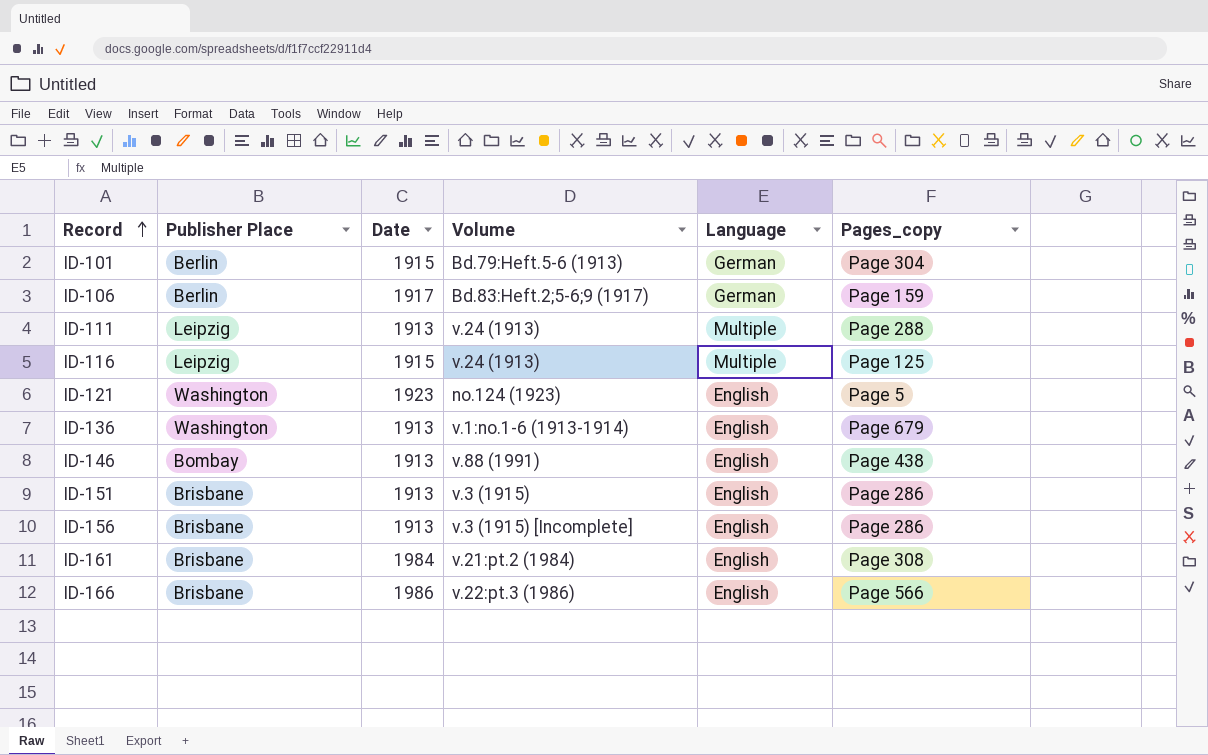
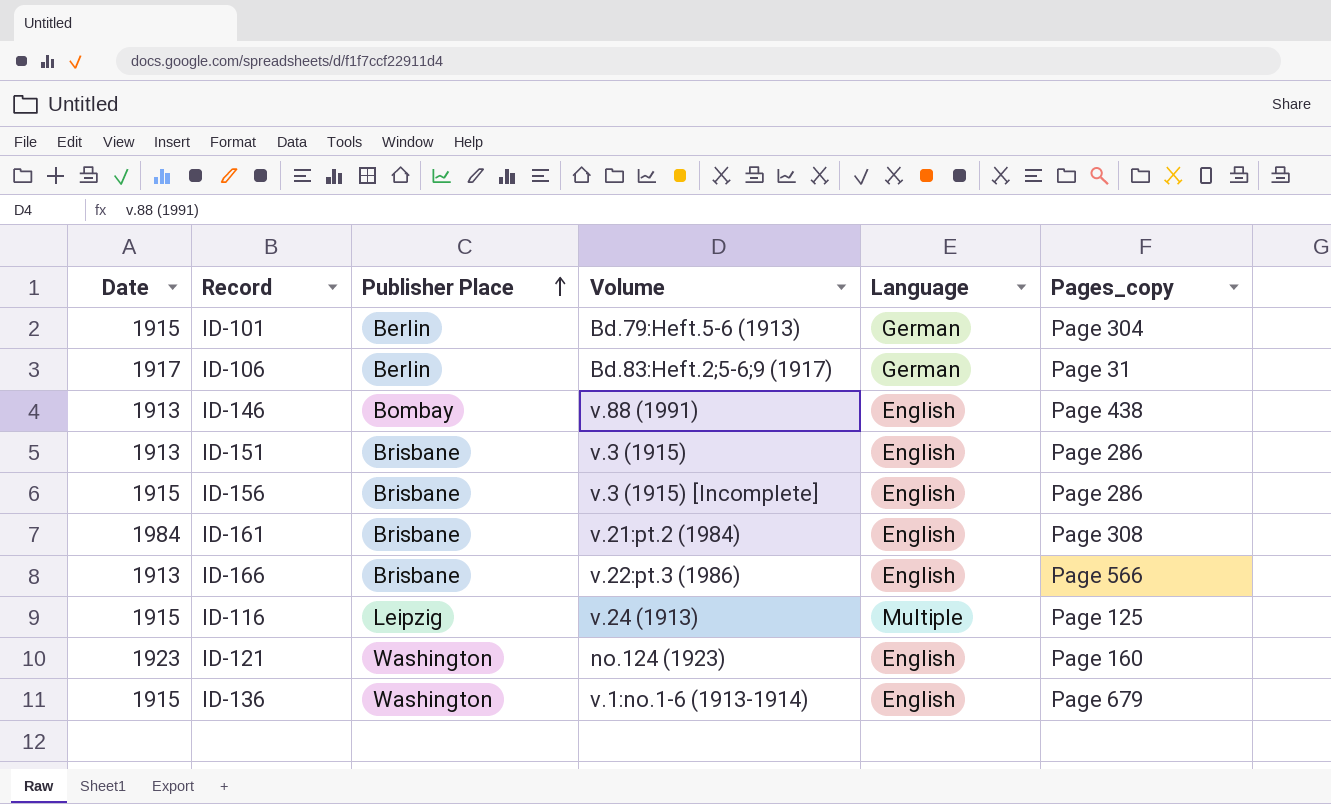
row order: Record ascending -> Publisher Place ascending
column Date | position: 3 -> 1
row ID-111: Leipzig | 1913 | v.24 (1913) | Multiple | Page 288 -> none
ID-106 | Pages_copy: Page 159 -> Page 31
ID-156 | Date: 1913 -> 1915
ID-166 | Date: 1986 -> 1913
ID-121 | Pages_copy: Page 5 -> Page 160
ID-136 | Date: 1913 -> 1915

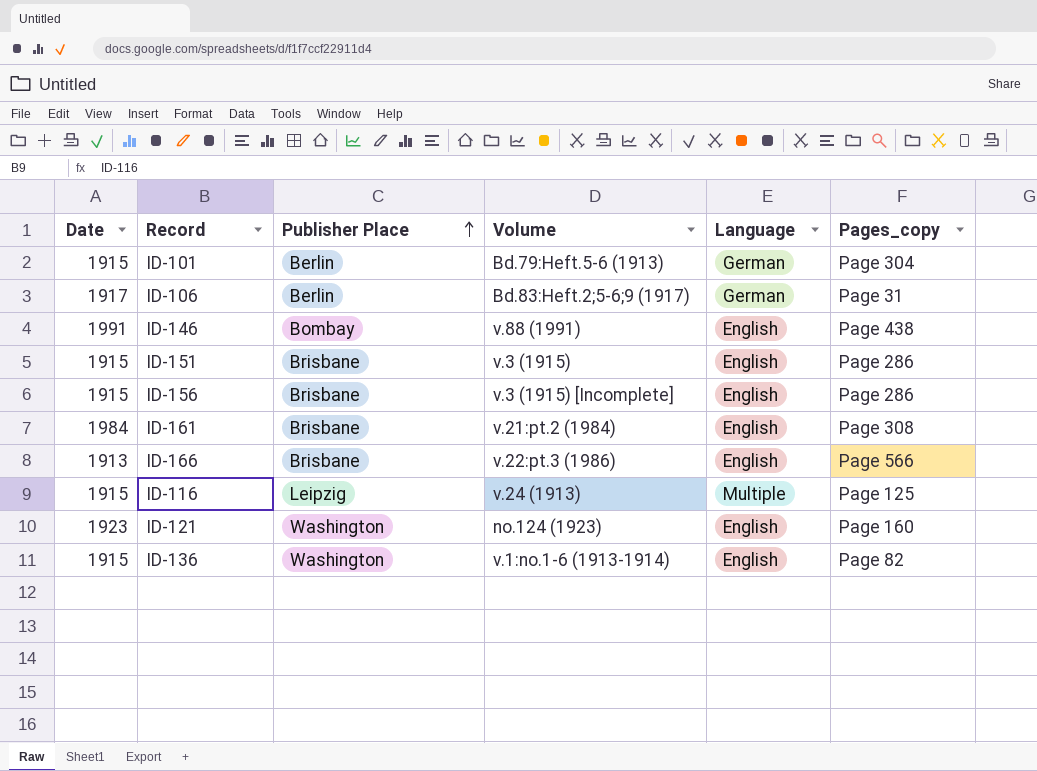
ID-146 | Date: 1913 -> 1991
ID-151 | Date: 1913 -> 1915
ID-136 | Pages_copy: Page 679 -> Page 82

